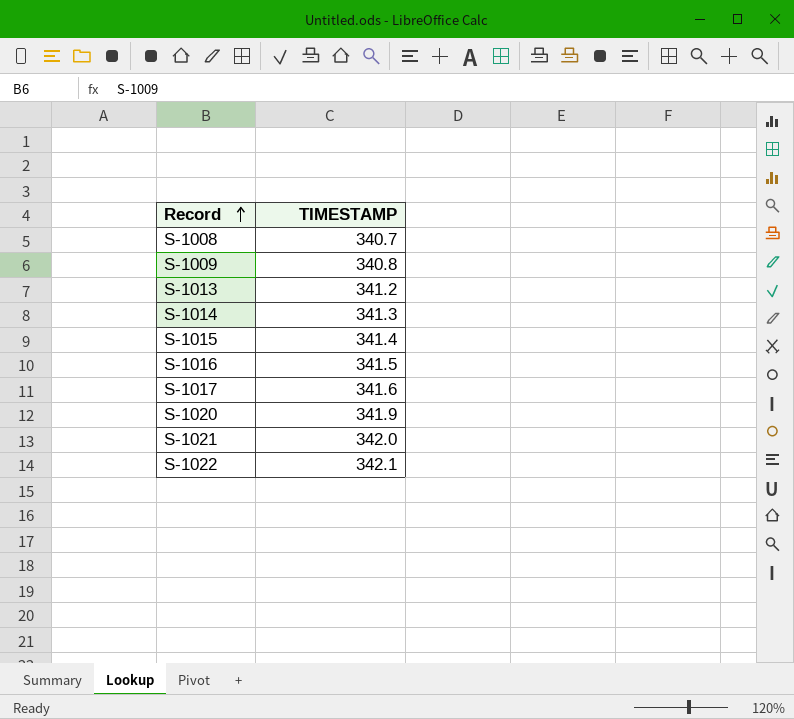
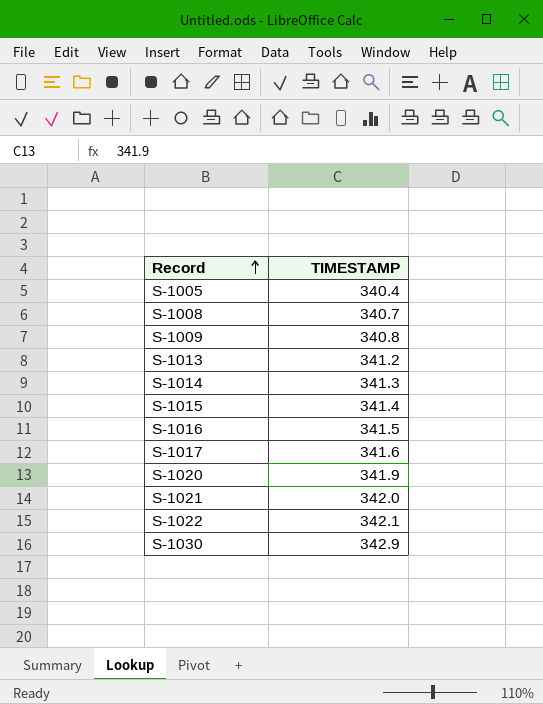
row S-1005: none -> 340.4
row S-1030: none -> 342.9

